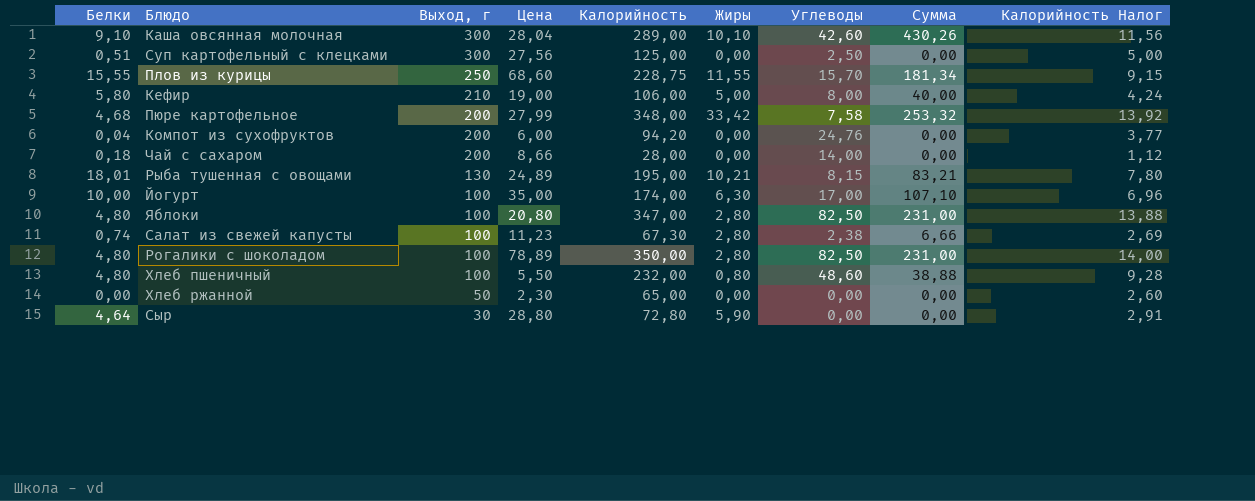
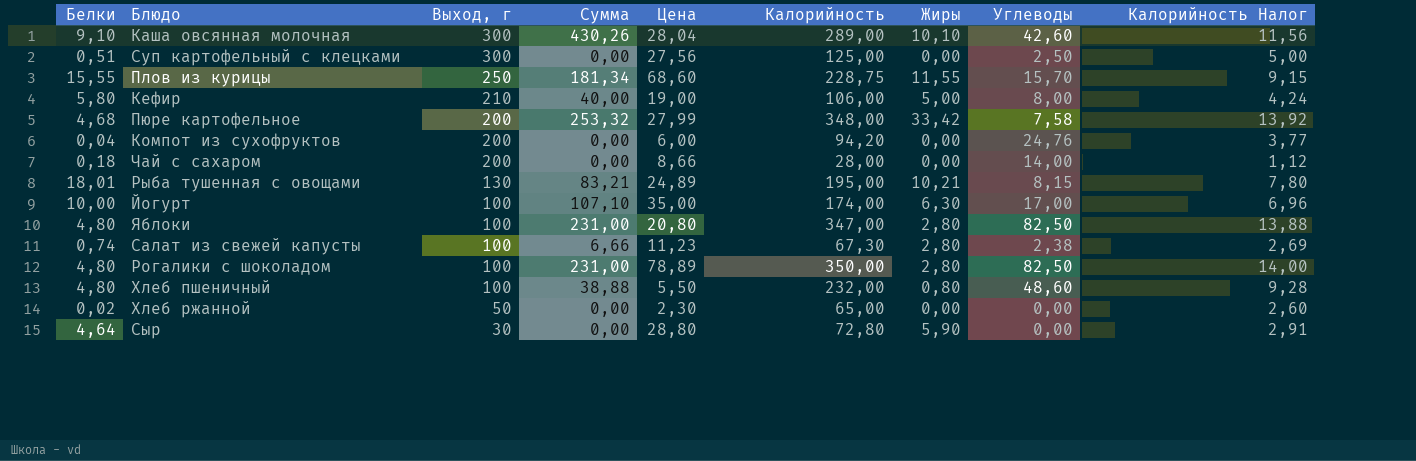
column Сумма | position: 8 -> 4
Хлеб ржанной | Белки: 0,00 -> 0,02

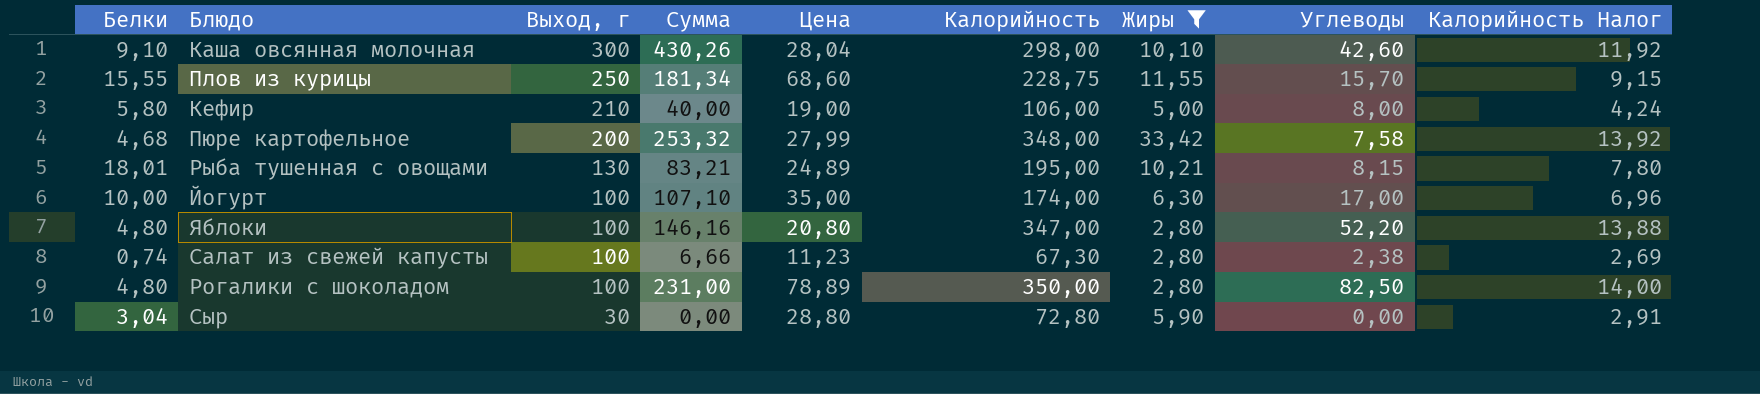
filter: none -> Жиры >= 2,80
Каша овсянная молочная | Калорийность: 289,00 -> 298,00
Каша овсянная молочная | Калорийность Налог: 11,56 -> 11,92
Яблоки | Сумма: 231,00 -> 146,16
Яблоки | Углеводы: 82,50 -> 52,20
Сыр | Белки: 4,64 -> 3,04

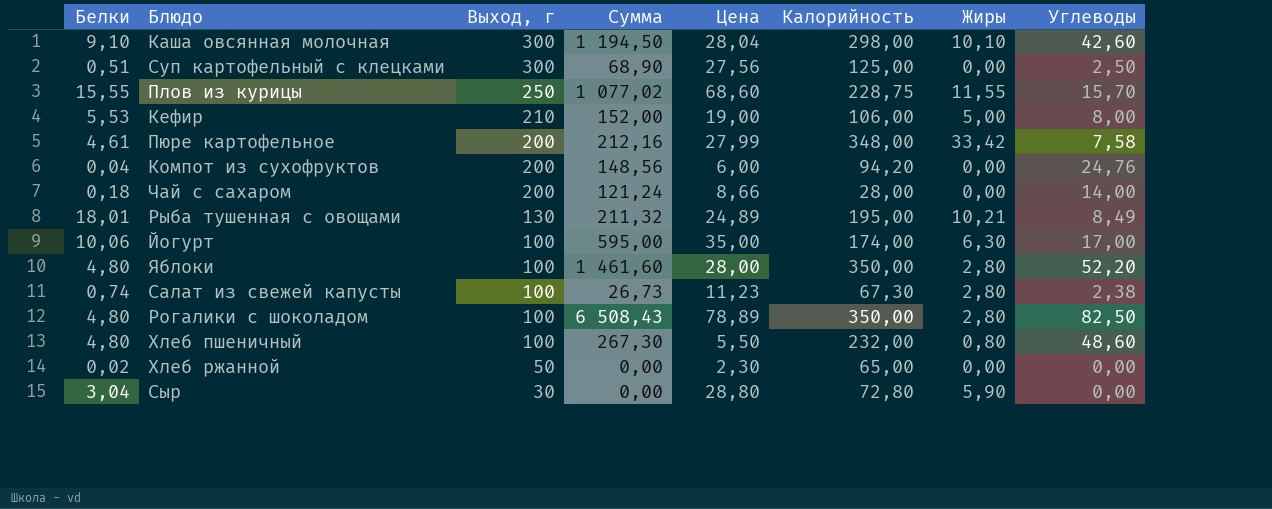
filter: Жиры >= 2,80 -> none
column Калорийность Налог | formula: [Калорийность] * 0,04 -> none
column Сумма | formula: [Жиры] * [Углеводы] -> [Цена] * [Углеводы]
Кефир | Белки: 5,80 -> 5,53
Пюре картофельное | Белки: 4,68 -> 4,61
Рыба тушенная с овощами | Углеводы: 8,15 -> 8,49
Йогурт | Белки: 10,00 -> 10,06
Яблоки | Цена: 20,80 -> 28,00
Яблоки | Калорийность: 347,00 -> 350,00

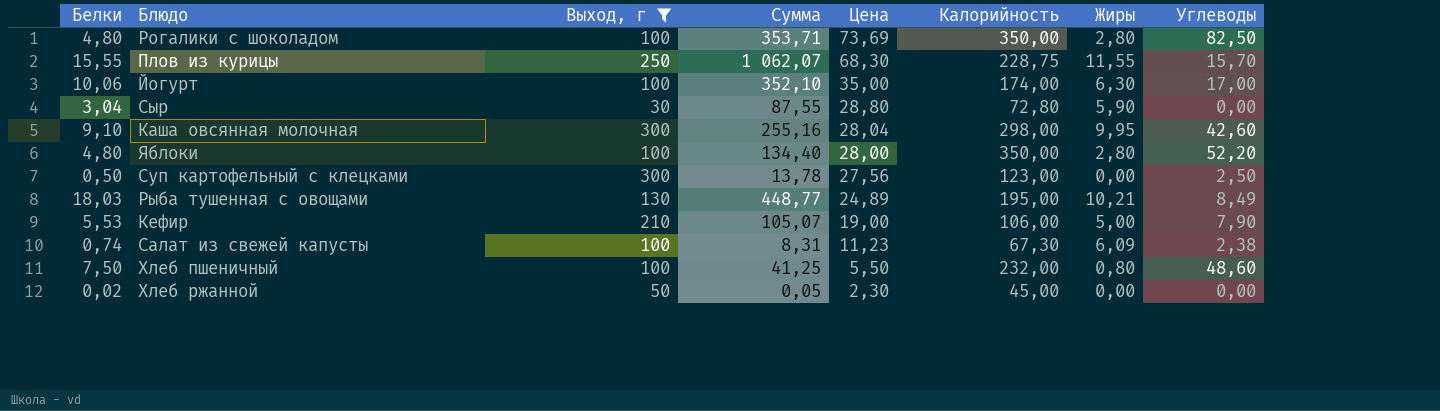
filter: none -> Выход, г != 200
row order: Выход, г descending -> Цена descending
column Сумма | formula: [Цена] * [Углеводы] -> [Белки] * [Цена]
Рогалики с шоколадом | Цена: 78,89 -> 73,69
Плов из курицы | Цена: 68,60 -> 68,30
Каша овсянная молочная | Жиры: 10,10 -> 9,95
Суп картофельный с клецками | Белки: 0,51 -> 0,50
Суп картофельный с клецками | Калорийность: 125,00 -> 123,00
Рыба тушенная с овощами | Белки: 18,01 -> 18,03
Кефир | Углеводы: 8,00 -> 7,90
Салат из свежей капусты | Жиры: 2,80 -> 6,09
Хлеб пшеничный | Белки: 4,80 -> 7,50
Хлеб ржанной | Калорийность: 65,00 -> 45,00

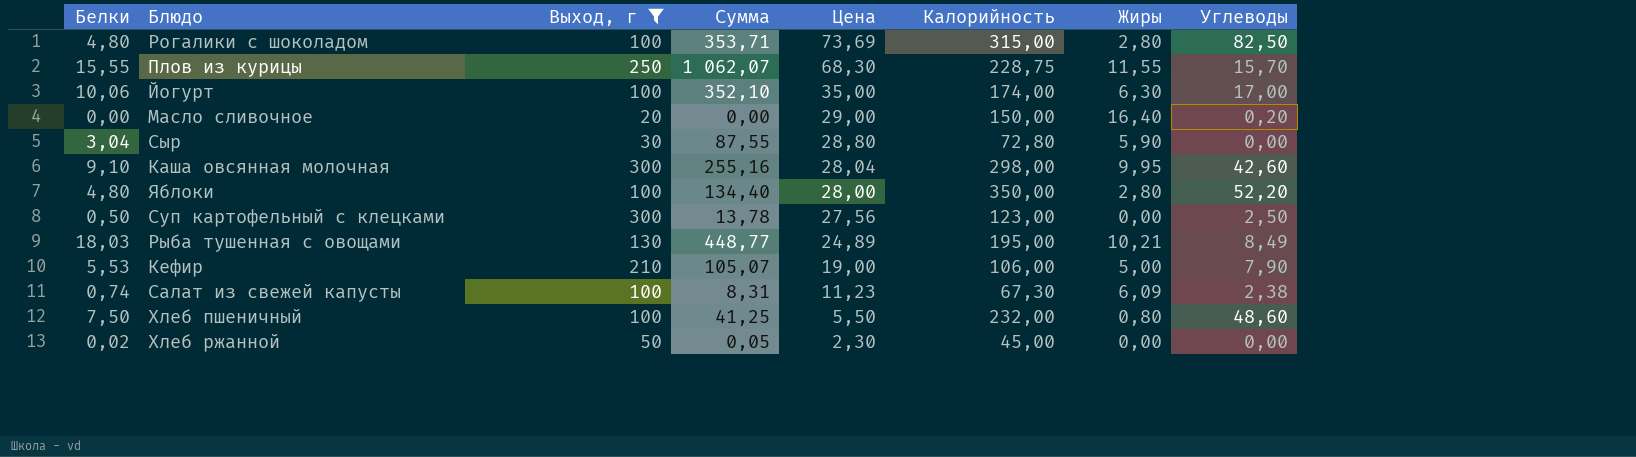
Рогалики с шоколадом | Калорийность: 350,00 -> 315,00
row Масло сливочное: none -> 0,00 | 20 | 0,00 | 29,00 | 150,00 | 16,40 | 0,20

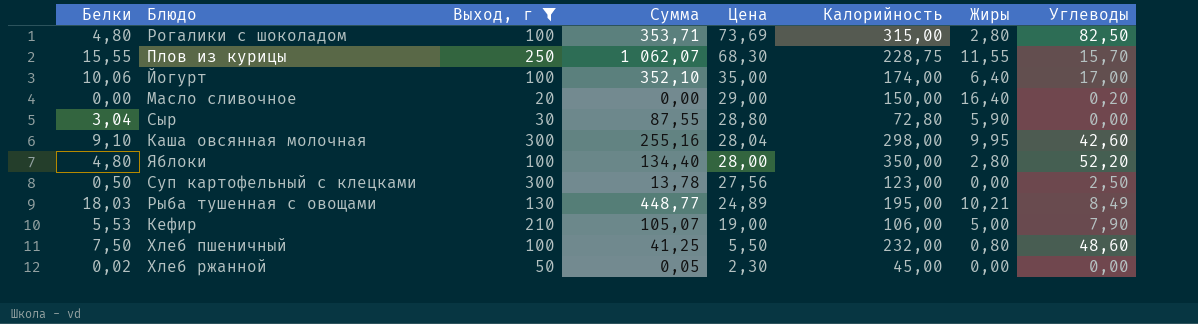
row Салат из свежей капусты: 0,74 | 100 | 8,31 | 11,23 | 67,30 | 6,09 | 2,38 -> none
Йогурт | Жиры: 6,30 -> 6,40

